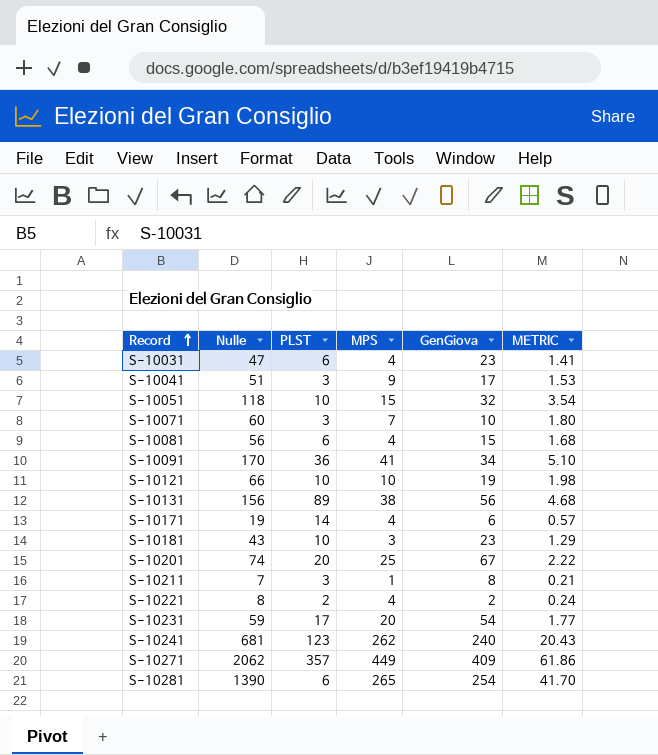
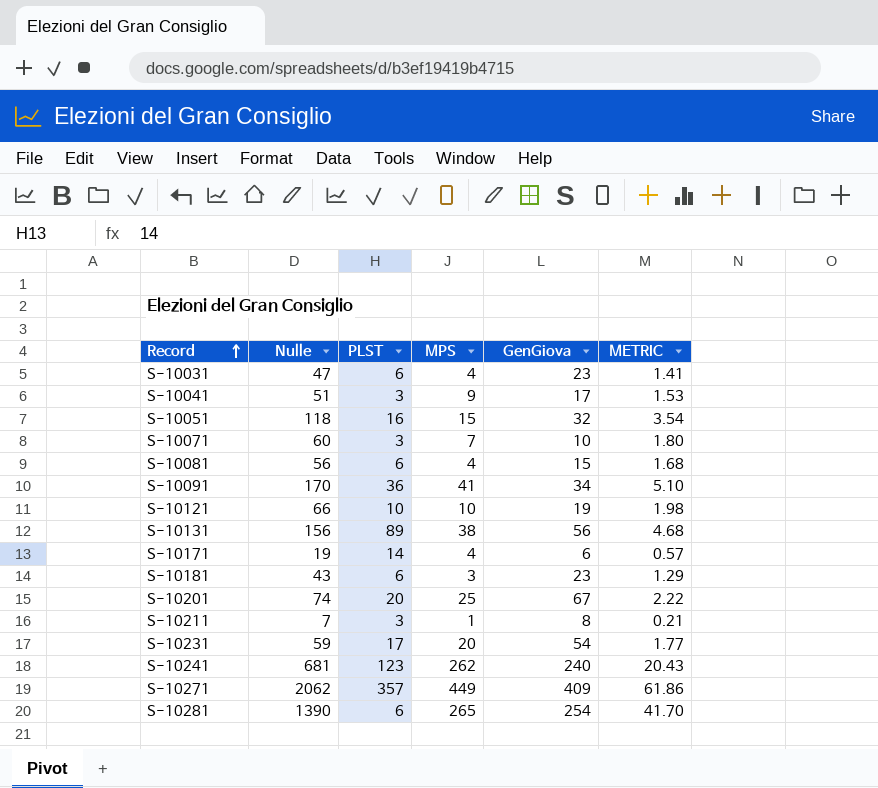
row S-10221: 8 | 2 | 4 | 2 | 0.24 -> none
S-10051 | PLST: 10 -> 16
S-10181 | PLST: 10 -> 6

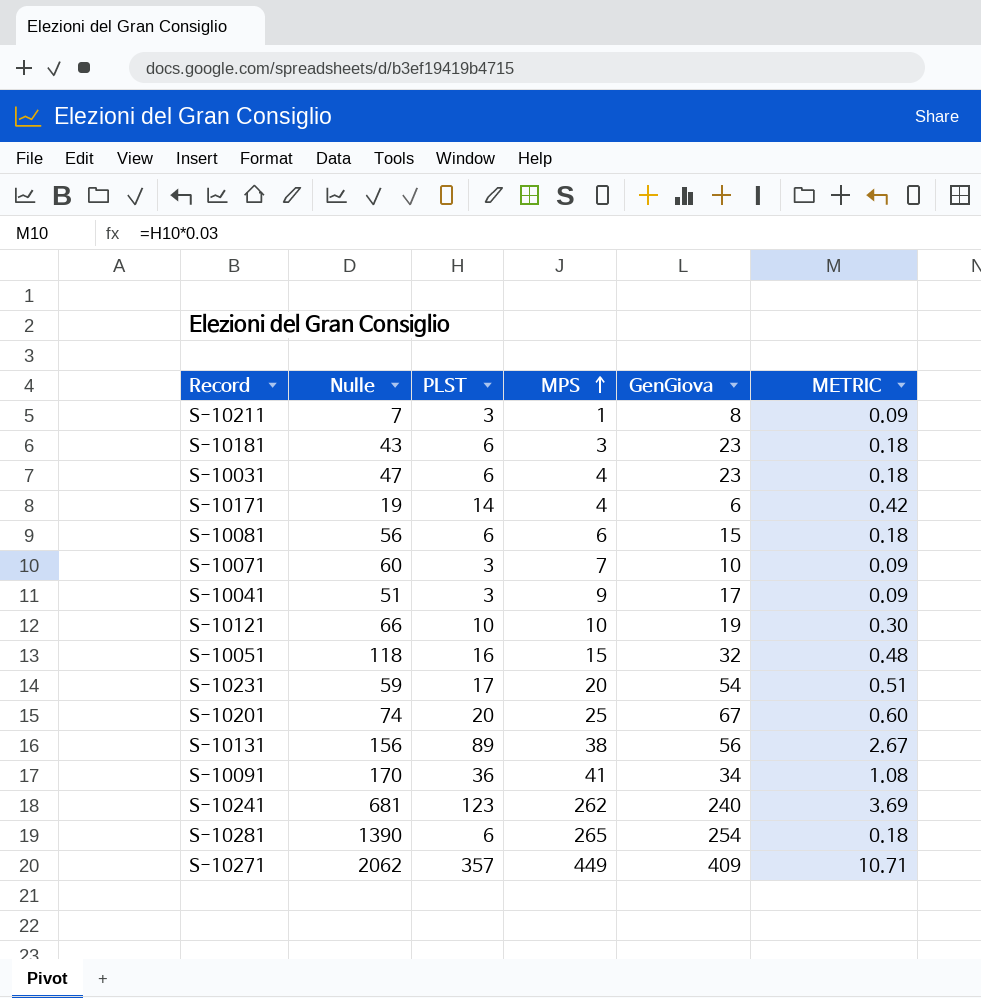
row order: Record ascending -> MPS ascending
column METRIC | formula: [Nulle] * 0.03 -> [PLST] * 0.03
S-10081 | MPS: 4 -> 6

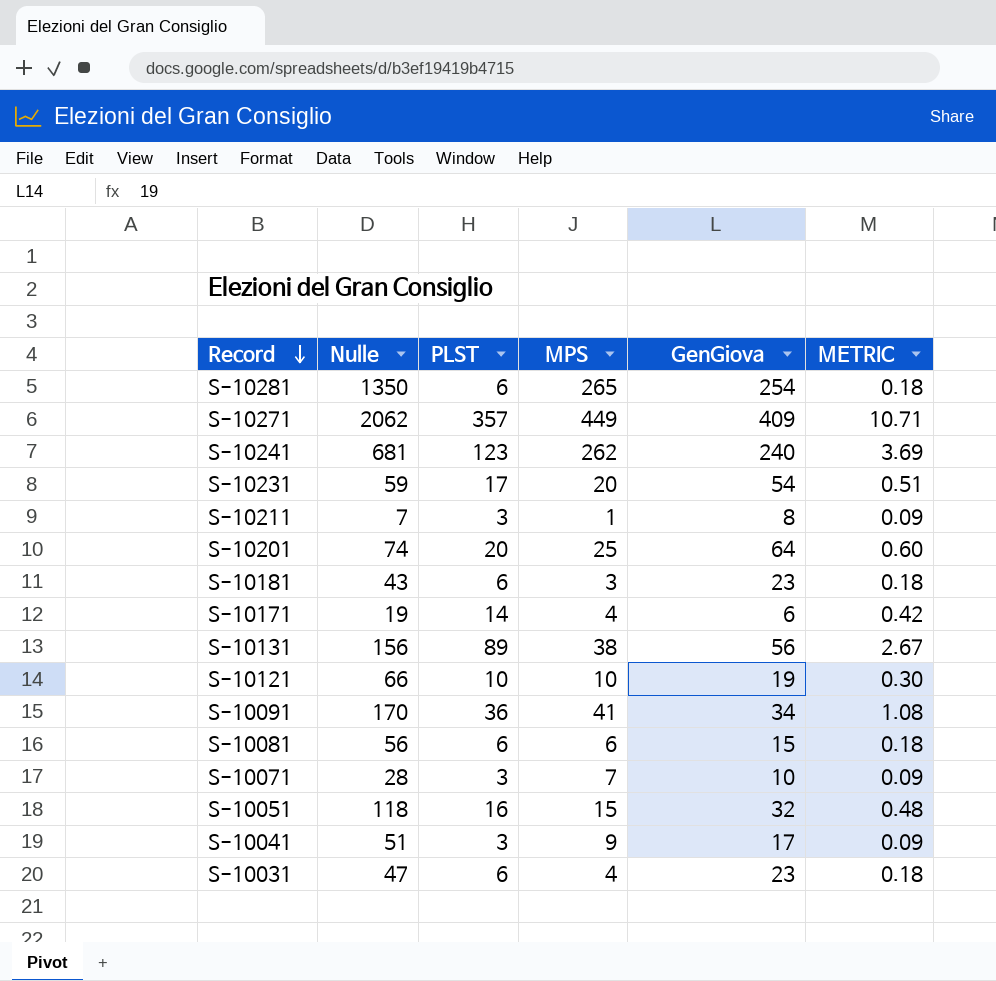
row order: MPS ascending -> Record descending
S-10281 | Nulle: 1390 -> 1350
S-10201 | GenGiova: 67 -> 64
S-10071 | Nulle: 60 -> 28

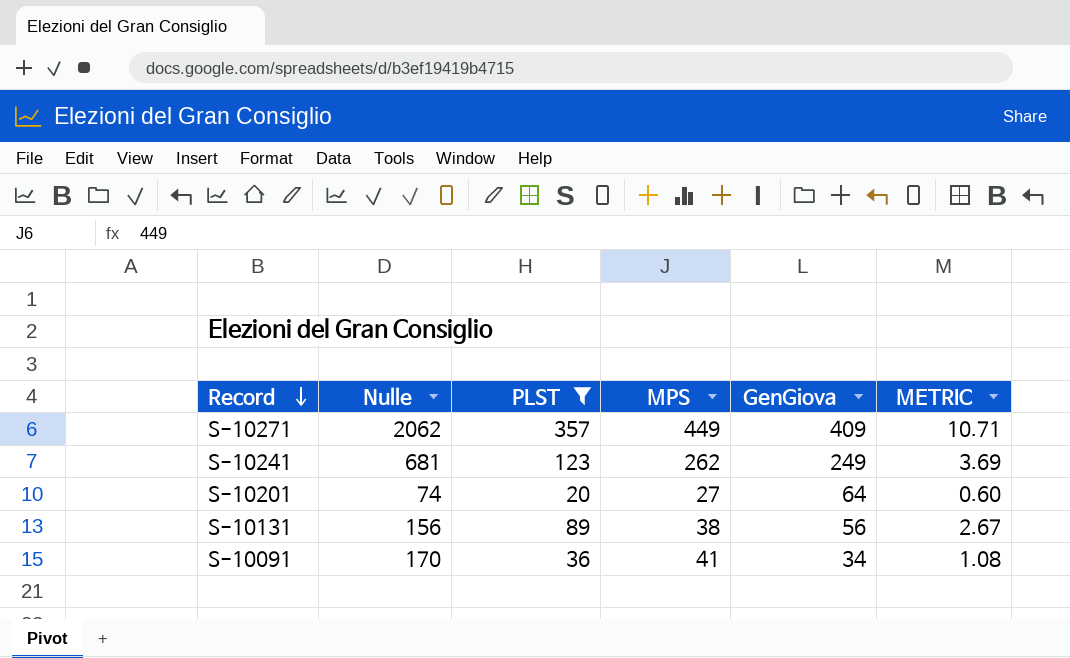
filter: none -> PLST >= 20
S-10241 | GenGiova: 240 -> 249
S-10201 | MPS: 25 -> 27

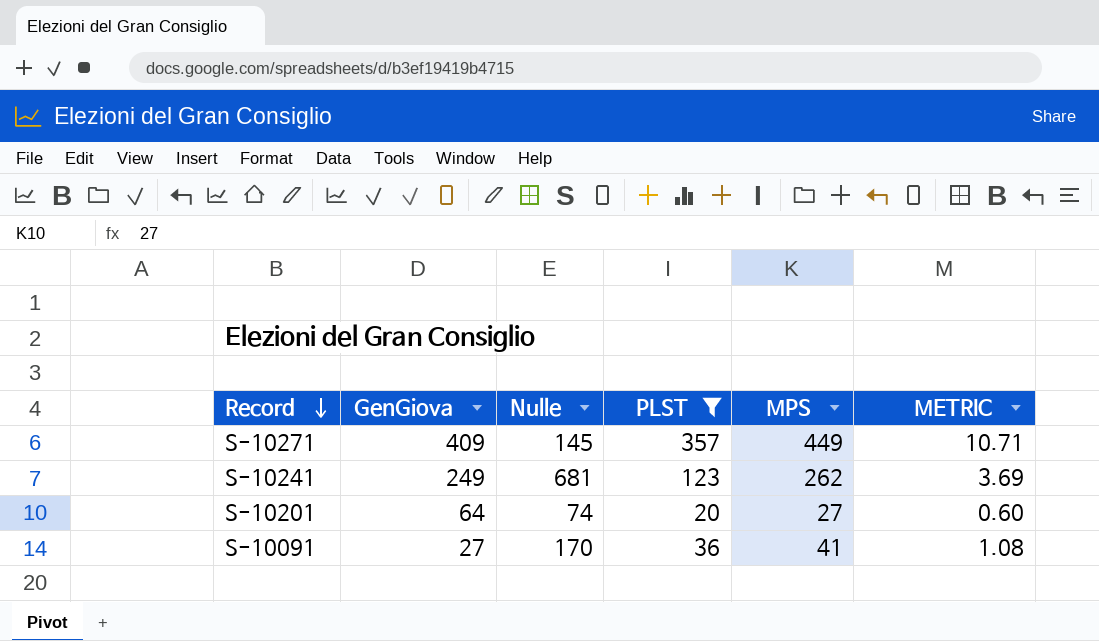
column GenGiova | position: 5 -> 2
row S-10131: 156 | 89 | 38 | 56 | 2.67 -> none
S-10271 | Nulle: 2062 -> 145
S-10091 | GenGiova: 34 -> 27

